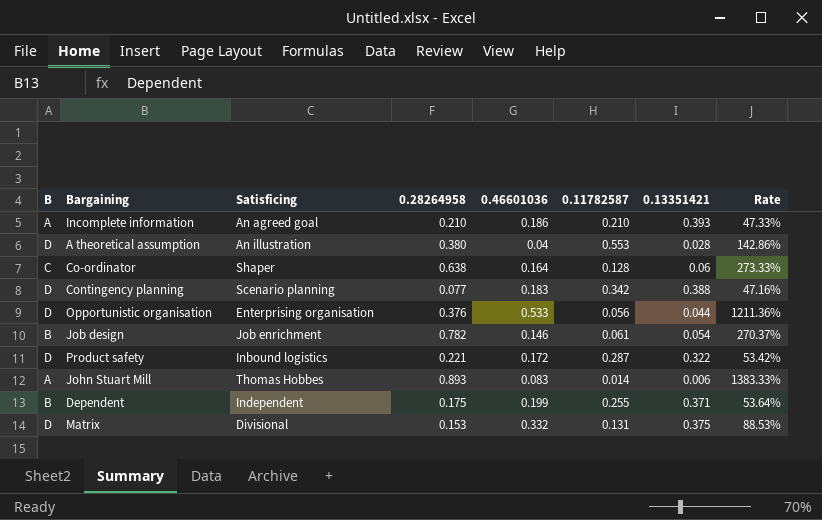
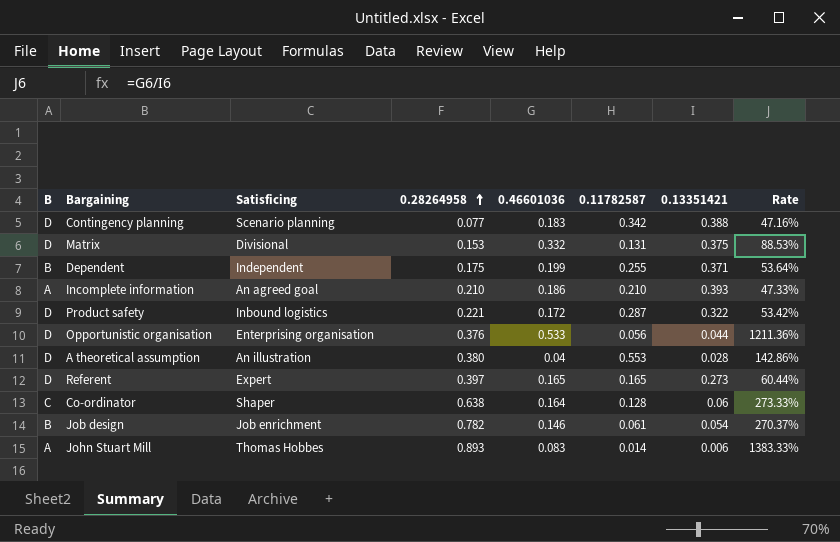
row order: none -> 0.28264958 ascending
row Referent: none -> D | Expert | 0.397 | 0.165 | 0.165 | 0.273 | 60.44%

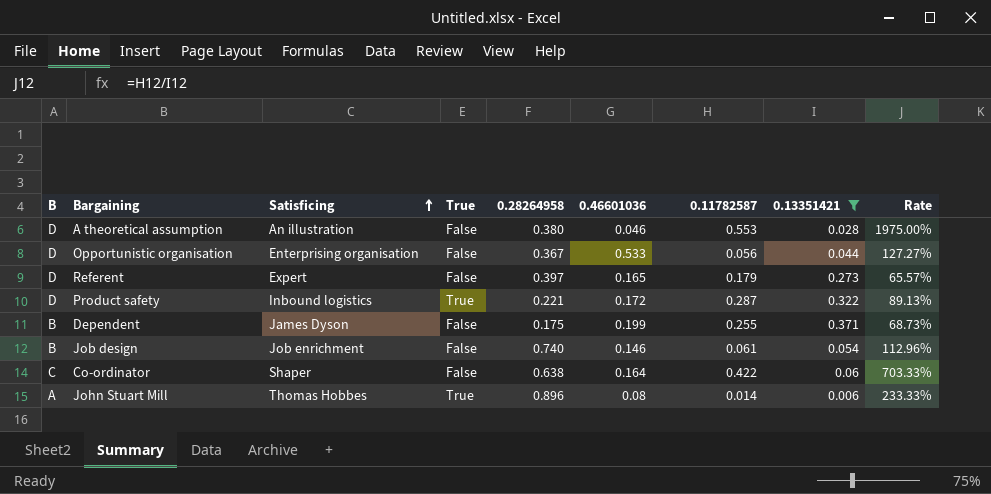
filter: none -> 0.13351421 <= 0.371
row order: 0.28264958 ascending -> Satisficing ascending
column True | position: none -> 4
column Rate | formula: [0.46601036] / [0.13351421] -> [0.11782587] / [0.13351421]
A theoretical assumption | 0.46601036: 0.04 -> 0.046
Opportunistic organisation | 0.28264958: 0.376 -> 0.367
Referent | 0.11782587: 0.165 -> 0.179
Dependent | Satisficing: Independent -> James Dyson
Job design | 0.28264958: 0.782 -> 0.740
Co-ordinator | 0.11782587: 0.128 -> 0.422
John Stuart Mill | 0.28264958: 0.893 -> 0.896
John Stuart Mill | 0.46601036: 0.083 -> 0.08

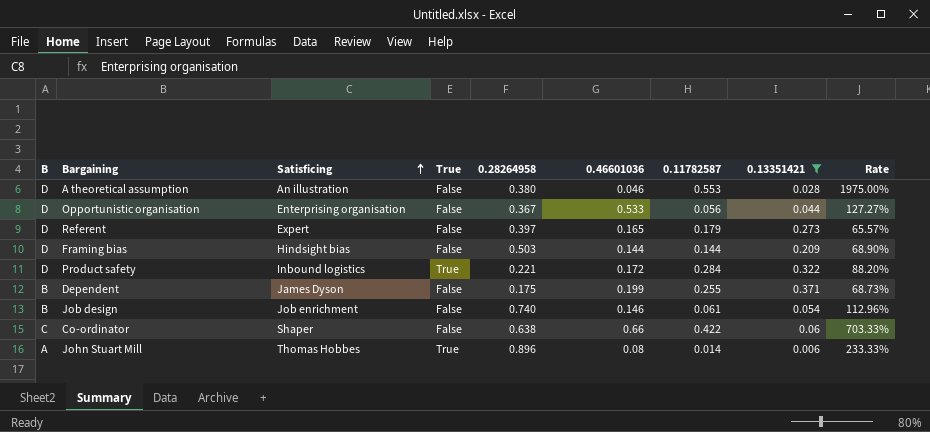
row Framing bias: none -> D | Hindsight bias | False | 0.503 | 0.144 | 0.144 | 0.209 | 68.90%
Product safety | 0.11782587: 0.287 -> 0.284
Product safety | Rate: 89.13% -> 88.20%
Co-ordinator | 0.46601036: 0.164 -> 0.66

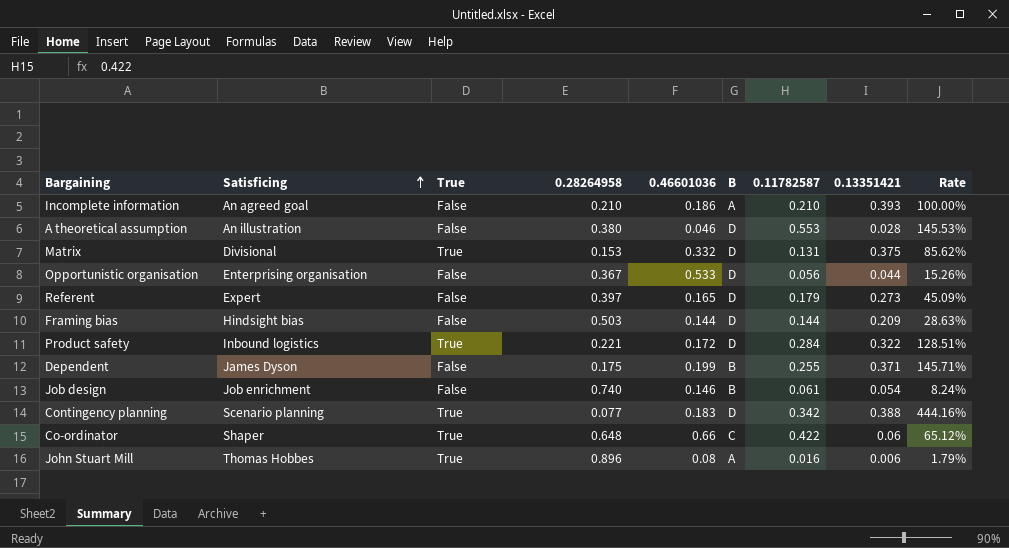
filter: 0.13351421 <= 0.371 -> none
column B | position: 1 -> 6
column Rate | formula: [0.11782587] / [0.13351421] -> [0.11782587] / [0.28264958]
Co-ordinator | True: False -> True
Co-ordinator | 0.28264958: 0.638 -> 0.648
John Stuart Mill | 0.11782587: 0.014 -> 0.016

